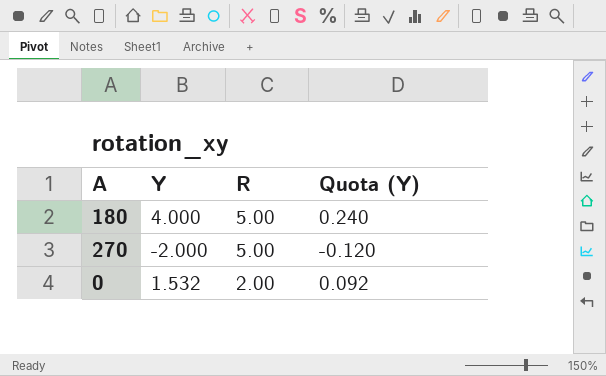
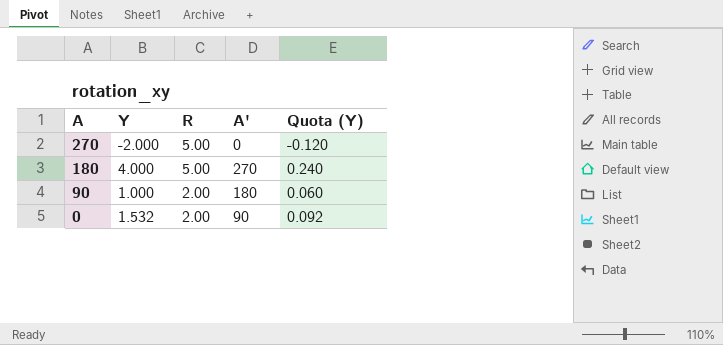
row order: R descending -> A descending
column A' | position: none -> 4
row 90: none -> 1.000 | 2.00 | 180 | 0.060

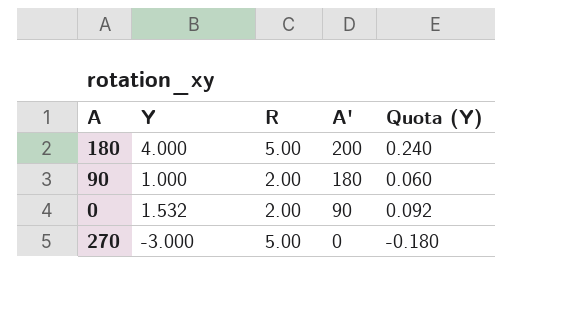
row order: A descending -> A' descending
180 | A': 270 -> 200
270 | Y: -2.000 -> -3.000
270 | Quota (Y): -0.120 -> -0.180

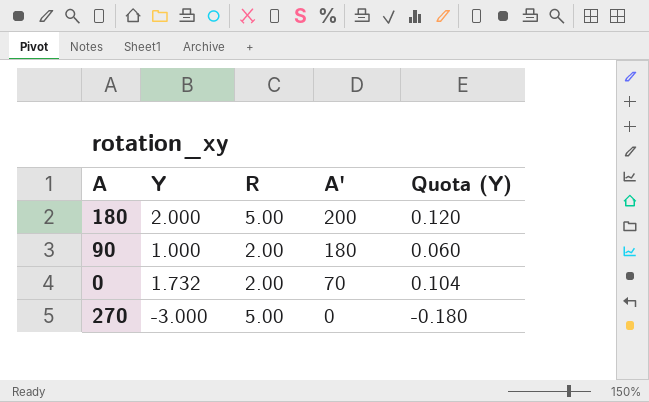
180 | Y: 4.000 -> 2.000
180 | Quota (Y): 0.240 -> 0.120
0 | Y: 1.532 -> 1.732
0 | A': 90 -> 70
0 | Quota (Y): 0.092 -> 0.104

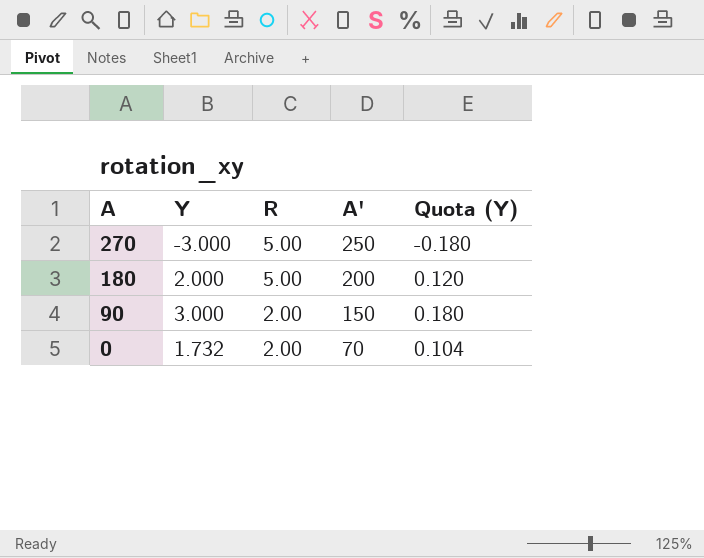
row order: A' descending -> A descending
270 | A': 0 -> 250
90 | Y: 1.000 -> 3.000
90 | A': 180 -> 150
90 | Quota (Y): 0.060 -> 0.180

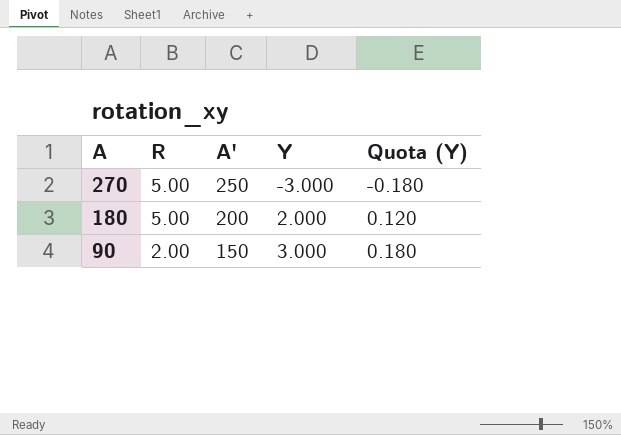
column Y | position: 2 -> 4
row 0: 1.732 | 2.00 | 70 | 0.104 -> none

